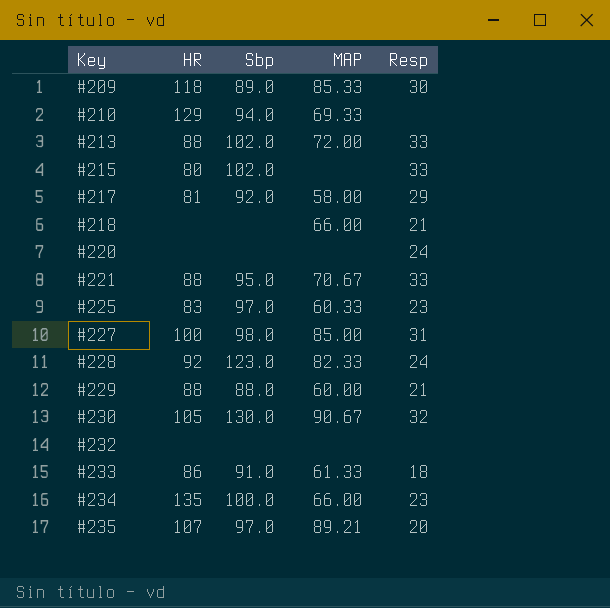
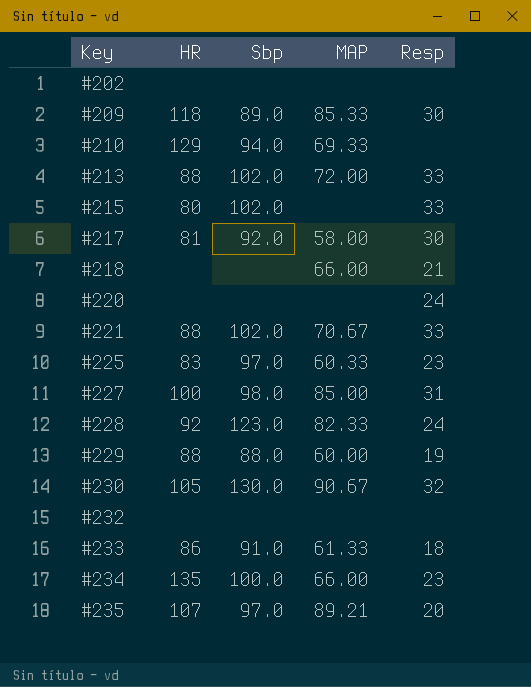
row #202: none -> none | none | none | none
#217 | Resp: 29 -> 30
#221 | Sbp: 95.0 -> 102.0
#229 | Resp: 21 -> 19

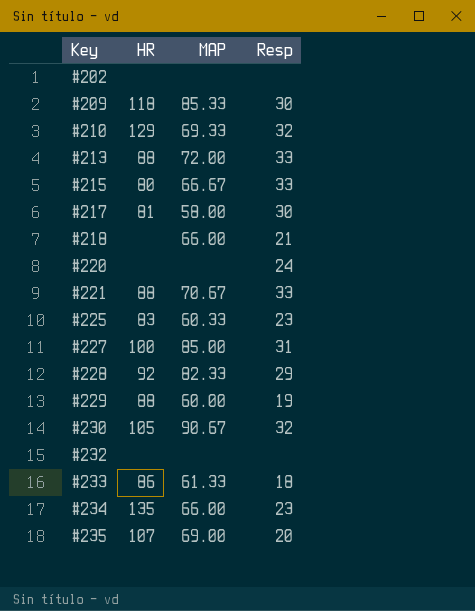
column Sbp | position: 3 -> none
#210 | Resp: none -> 32
#215 | MAP: none -> 66.67
#228 | Resp: 24 -> 29
#235 | MAP: 89.21 -> 69.00

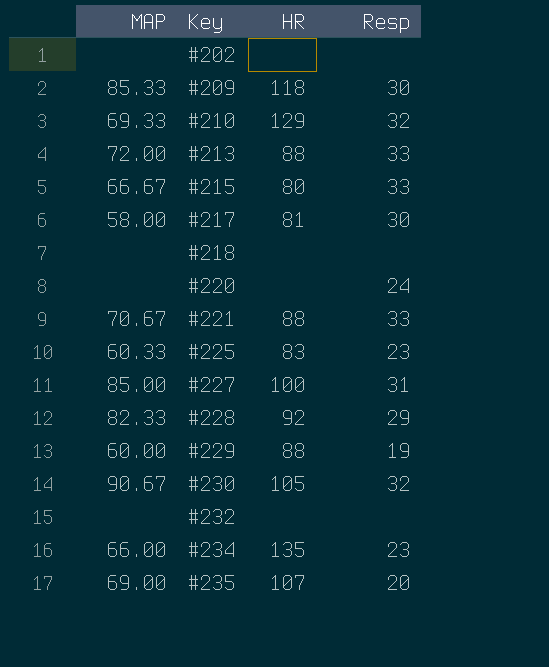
column MAP | position: 3 -> 1
row #233: 86 | 61.33 | 18 -> none
#218 | MAP: 66.00 -> none
#218 | Resp: 21 -> none

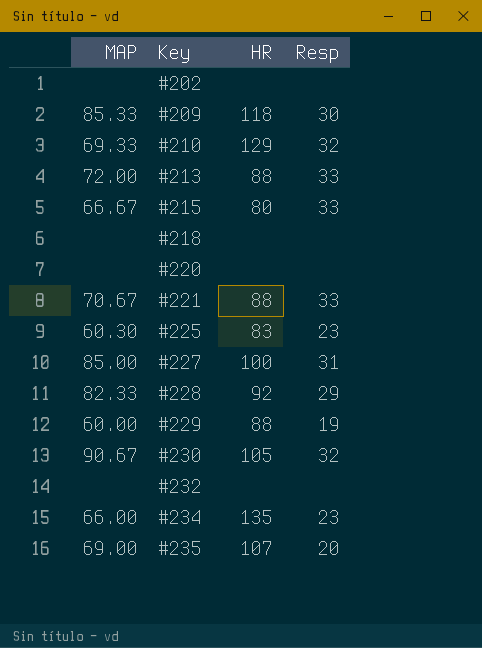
row #217: 58.00 | 81 | 30 -> none
#220 | Resp: 24 -> none
#225 | MAP: 60.33 -> 60.30

